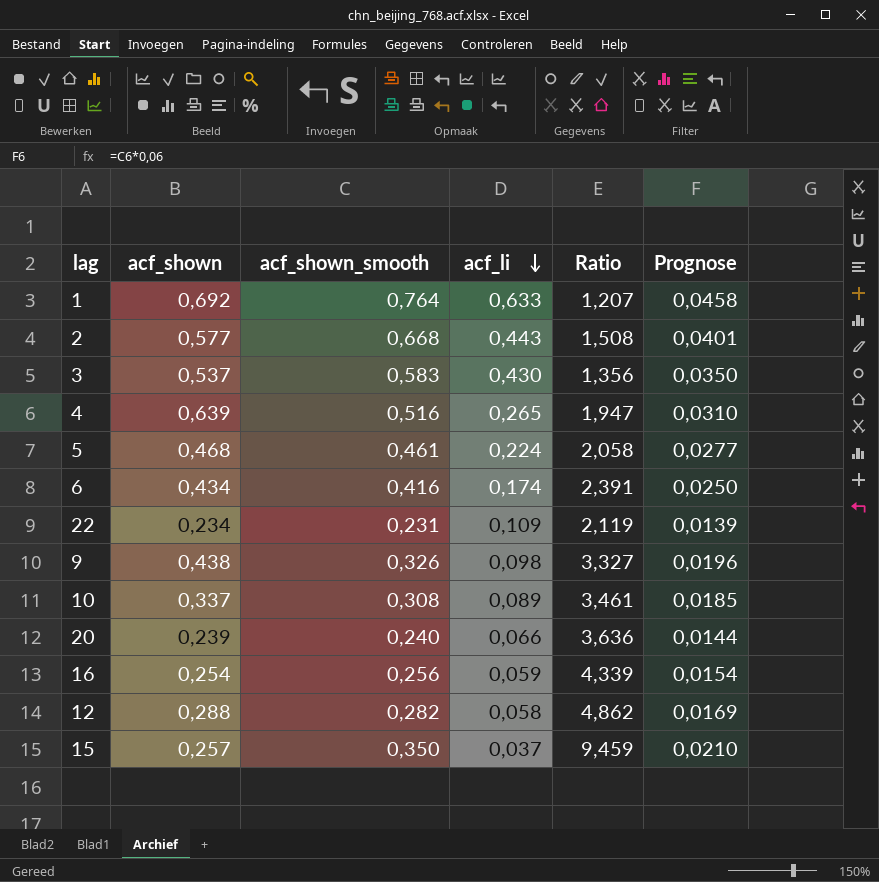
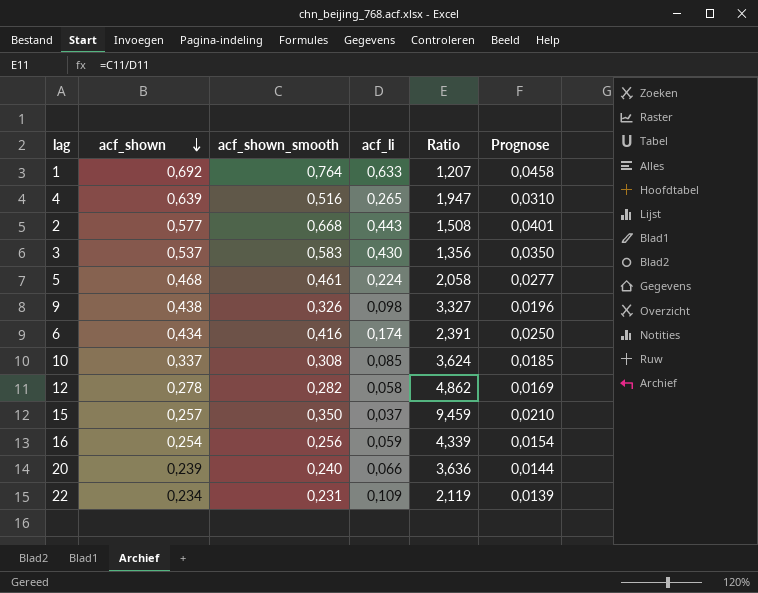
row order: acf_li descending -> acf_shown descending
10 | acf_li: 0,089 -> 0,085
10 | Ratio: 3,461 -> 3,624
12 | acf_shown: 0,288 -> 0,278

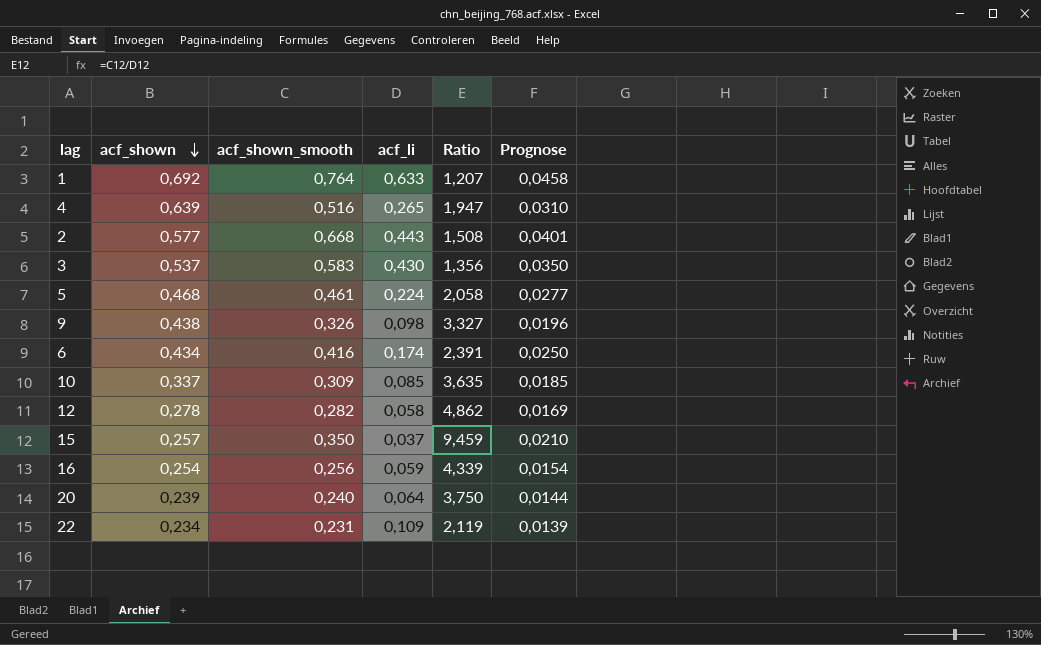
10 | acf_shown_smooth: 0,308 -> 0,309
10 | Ratio: 3,624 -> 3,635
20 | acf_li: 0,066 -> 0,064
20 | Ratio: 3,636 -> 3,750

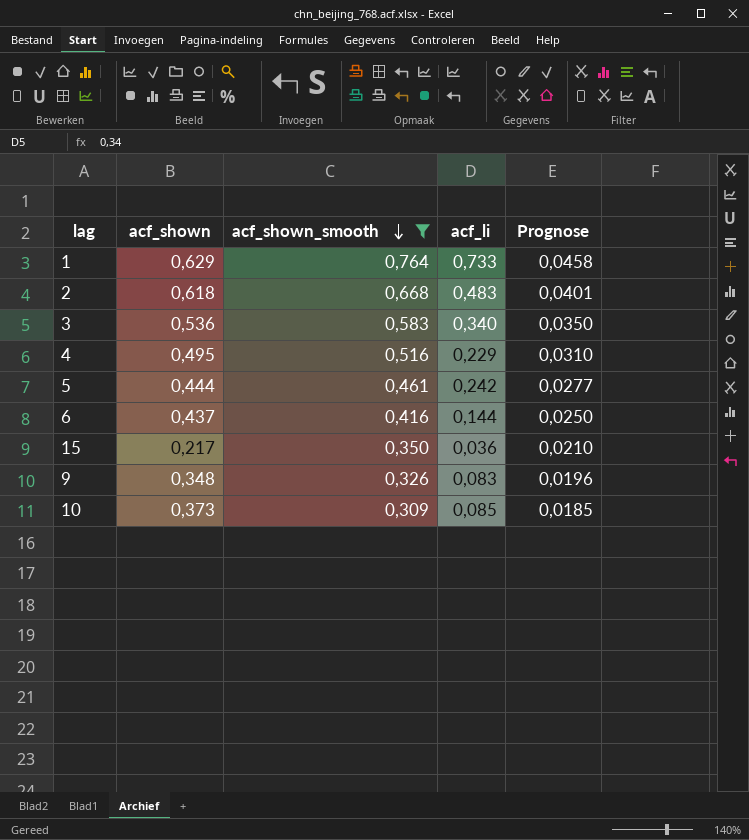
filter: none -> acf_shown_smooth >= 0,309
row order: acf_shown descending -> acf_shown_smooth descending
column Ratio | formula: [acf_shown_smooth] / [acf_li] -> none
1 | acf_shown: 0,692 -> 0,629
1 | acf_li: 0,633 -> 0,733
2 | acf_shown: 0,577 -> 0,618
2 | acf_li: 0,443 -> 0,483
3 | acf_shown: 0,537 -> 0,536
3 | acf_li: 0,430 -> 0,340
4 | acf_shown: 0,639 -> 0,495
4 | acf_li: 0,265 -> 0,229
5 | acf_shown: 0,468 -> 0,444
5 | acf_li: 0,224 -> 0,242
6 | acf_shown: 0,434 -> 0,437
6 | acf_li: 0,174 -> 0,144
15 | acf_shown: 0,257 -> 0,217
15 | acf_li: 0,037 -> 0,036
9 | acf_shown: 0,438 -> 0,348
9 | acf_li: 0,098 -> 0,083
10 | acf_shown: 0,337 -> 0,373

